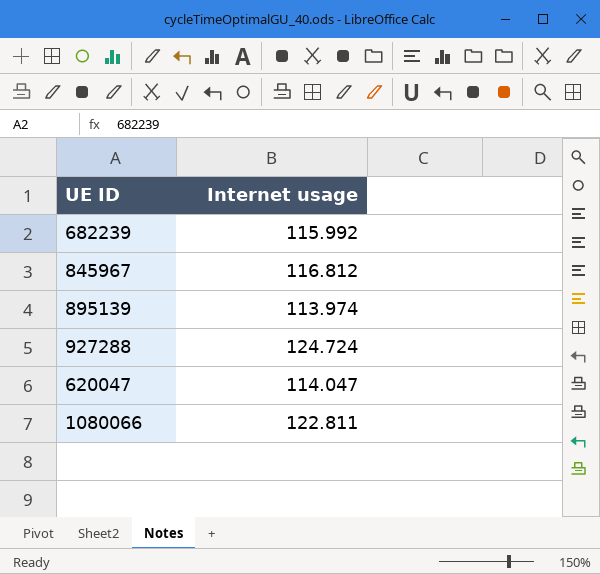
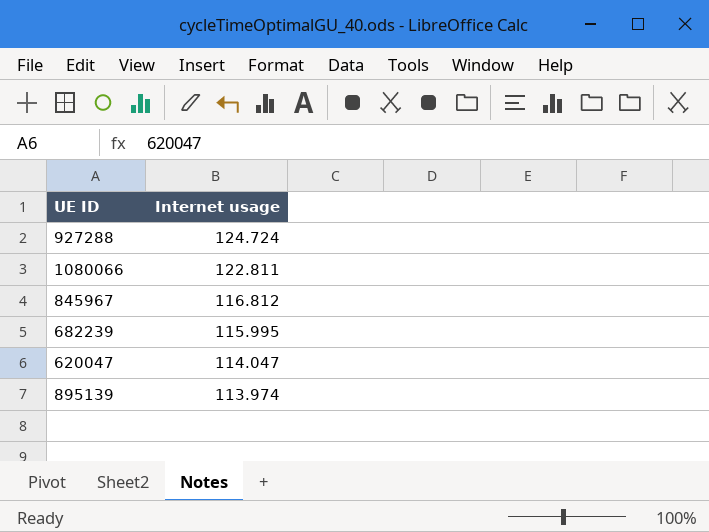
row order: none -> Internet usage descending
682239 | Internet usage: 115.992 -> 115.995

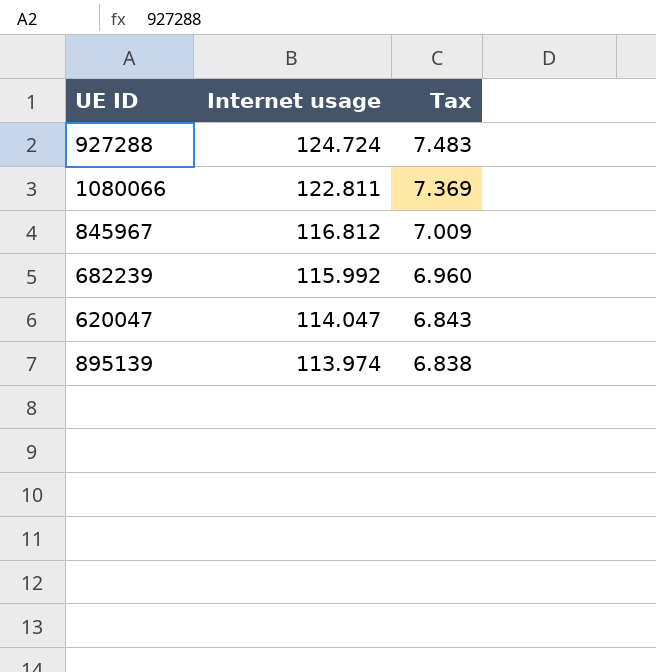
column Tax | formula: none -> [Internet usage] * 0.06
682239 | Internet usage: 115.995 -> 115.992

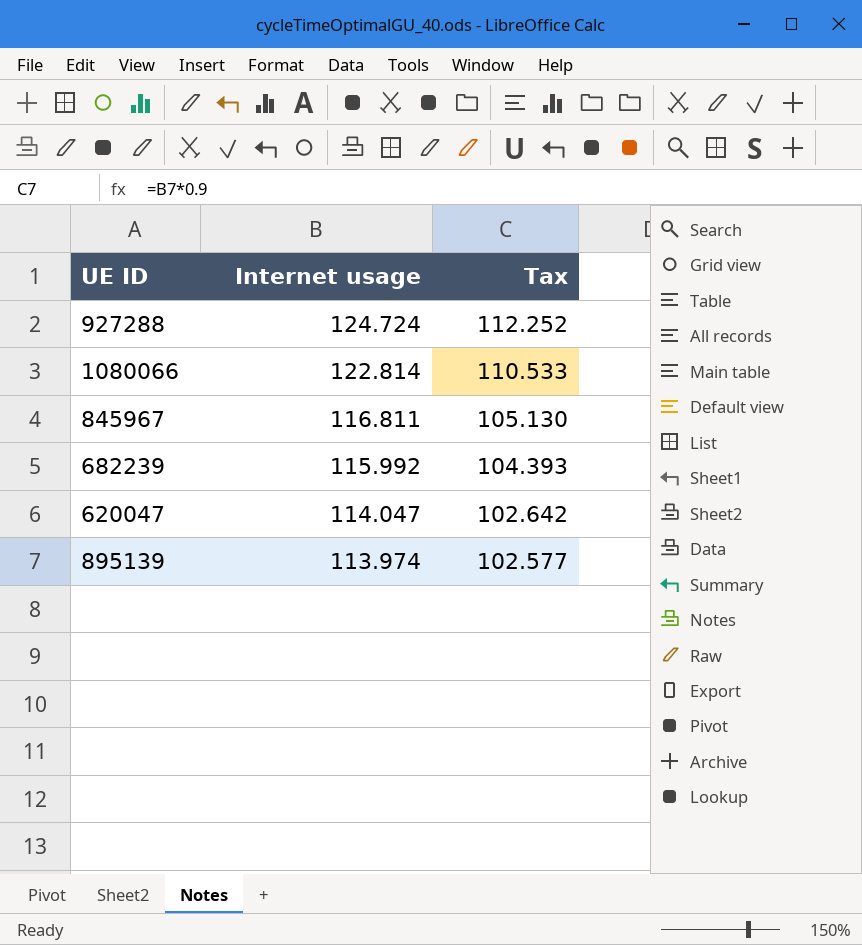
column Tax | formula: [Internet usage] * 0.06 -> [Internet usage] * 0.9
1080066 | Internet usage: 122.811 -> 122.814
845967 | Internet usage: 116.812 -> 116.811

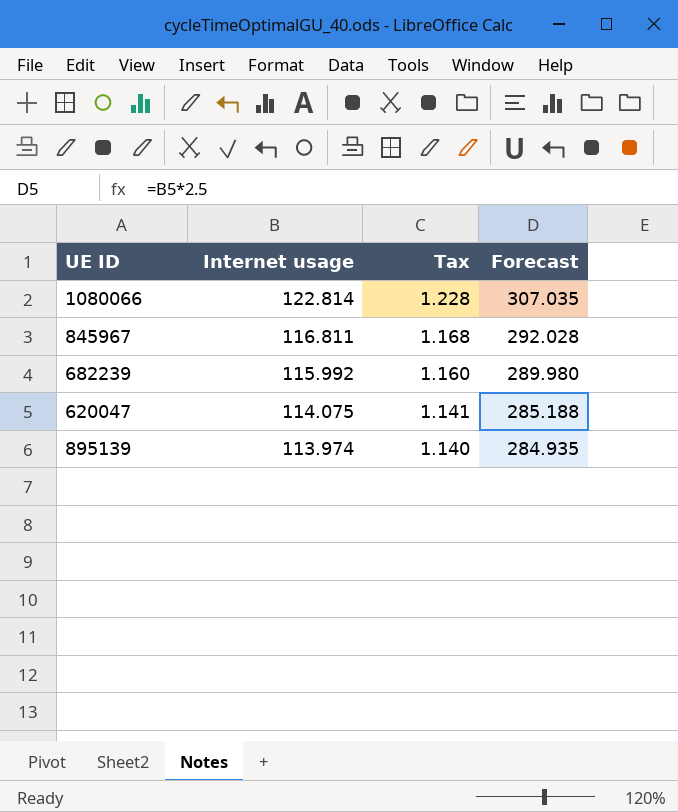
column Tax | formula: [Internet usage] * 0.9 -> [Internet usage] * 0.01
column Forecast | formula: none -> [Internet usage] * 2.5
row 927288: 124.724 | 112.252 -> none
620047 | Internet usage: 114.047 -> 114.075

